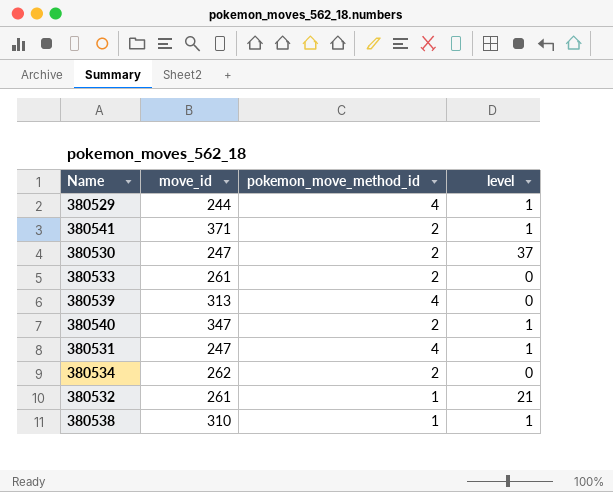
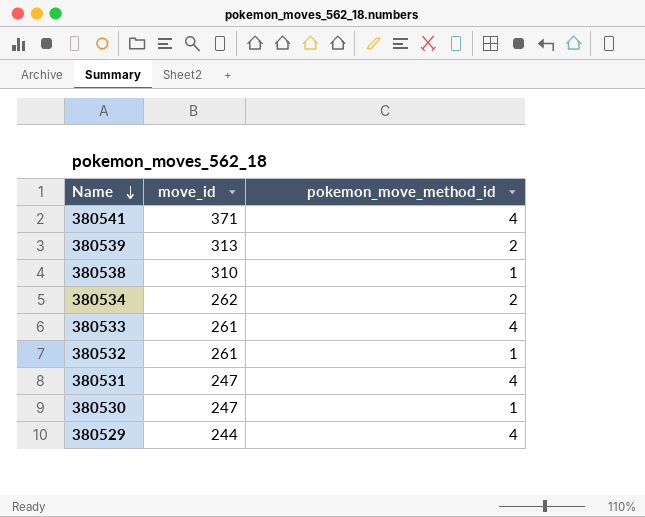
row order: none -> Name descending
column level | position: 4 -> none
row 380540: 347 | 2 | 1 -> none
380541 | pokemon_move_method_id: 2 -> 4
380539 | pokemon_move_method_id: 4 -> 2
380533 | pokemon_move_method_id: 2 -> 4
380530 | pokemon_move_method_id: 2 -> 1

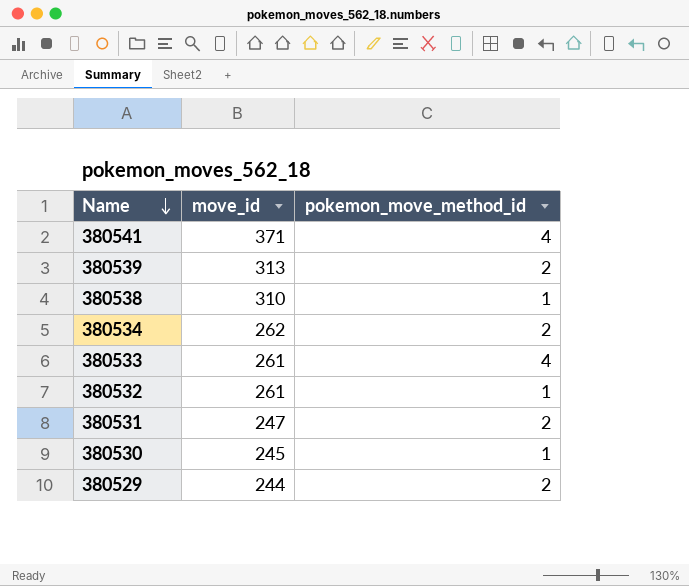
380531 | pokemon_move_method_id: 4 -> 2
380530 | move_id: 247 -> 245
380529 | pokemon_move_method_id: 4 -> 2

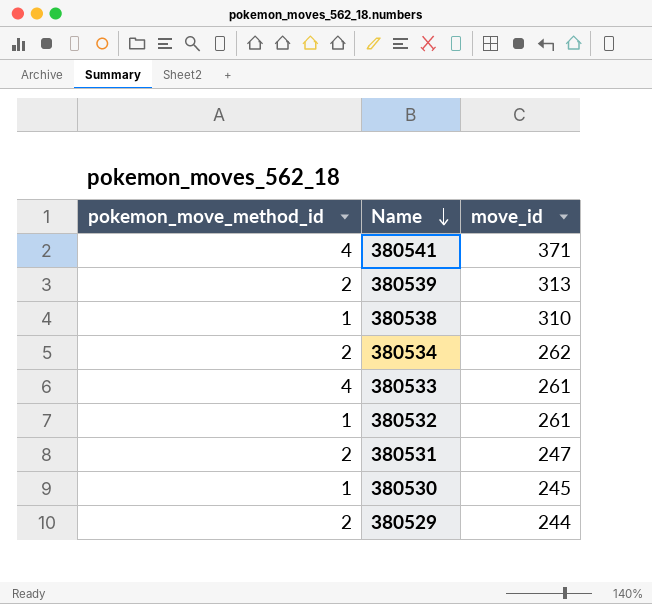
column pokemon_move_method_id | position: 3 -> 1

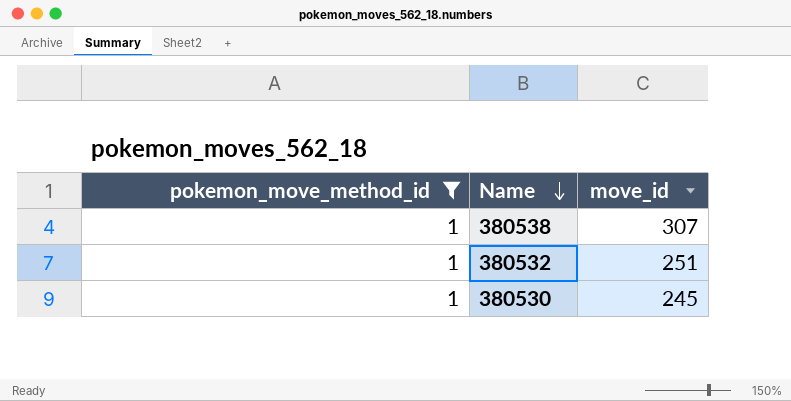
filter: none -> pokemon_move_method_id = 1
380538 | move_id: 310 -> 307
380532 | move_id: 261 -> 251

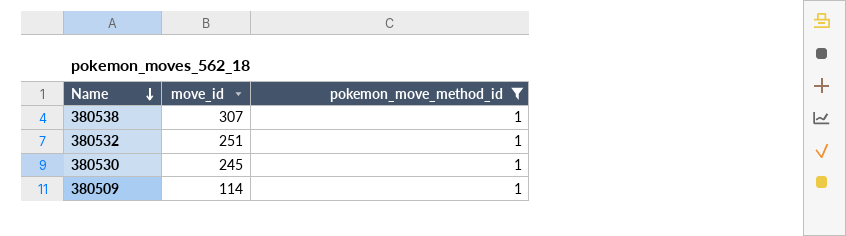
column pokemon_move_method_id | position: 1 -> 3
row 380509: none -> 114 | 1

